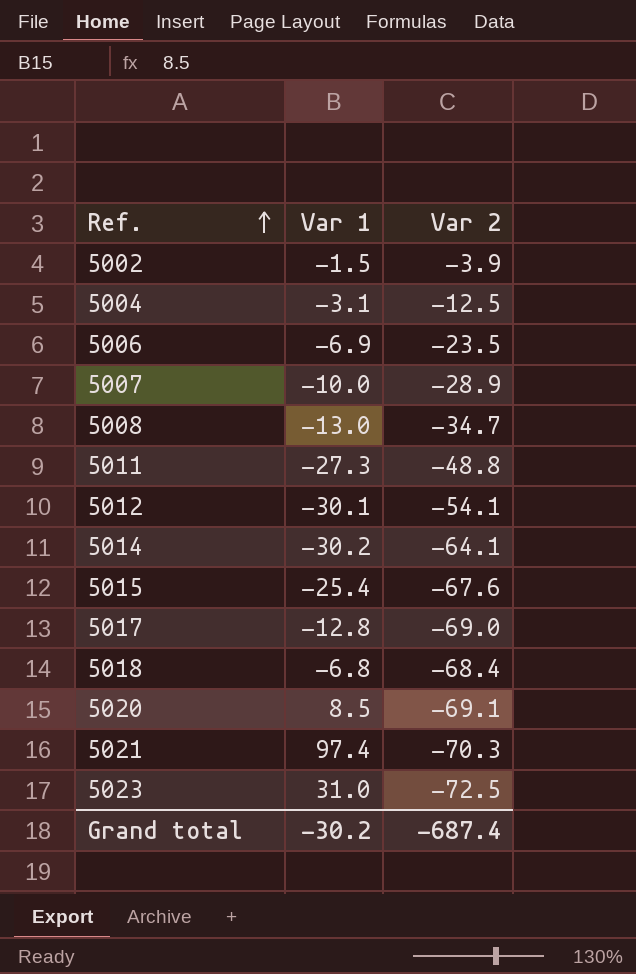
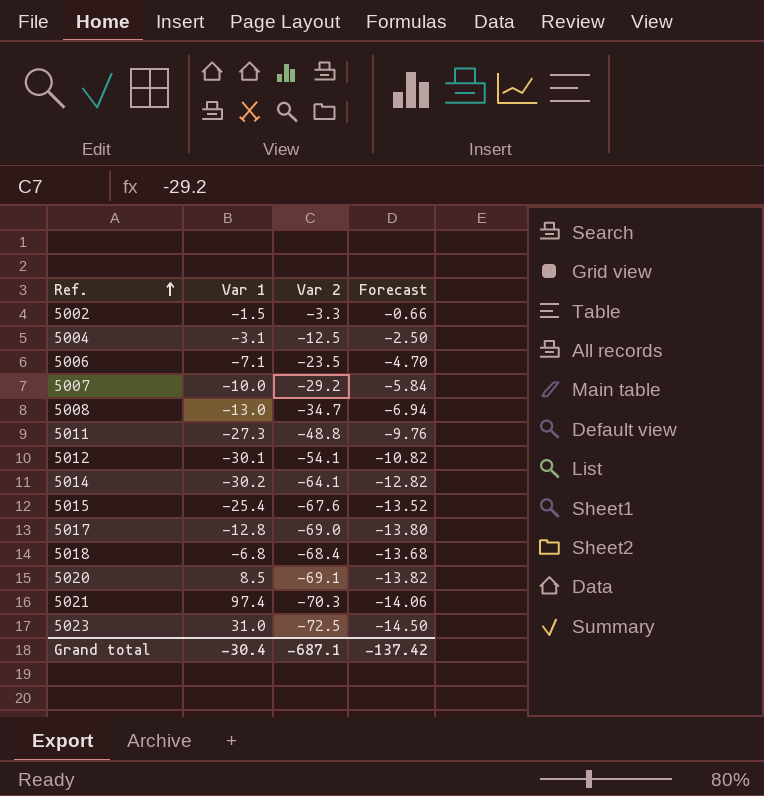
column Forecast | formula: none -> [Var 2] * 0.2
5002 | Var 2: -3.9 -> -3.3
5006 | Var 1: -6.9 -> -7.1
5007 | Var 2: -28.9 -> -29.2
Grand total | Var 1: -30.2 -> -30.4
Grand total | Var 2: -687.4 -> -687.1

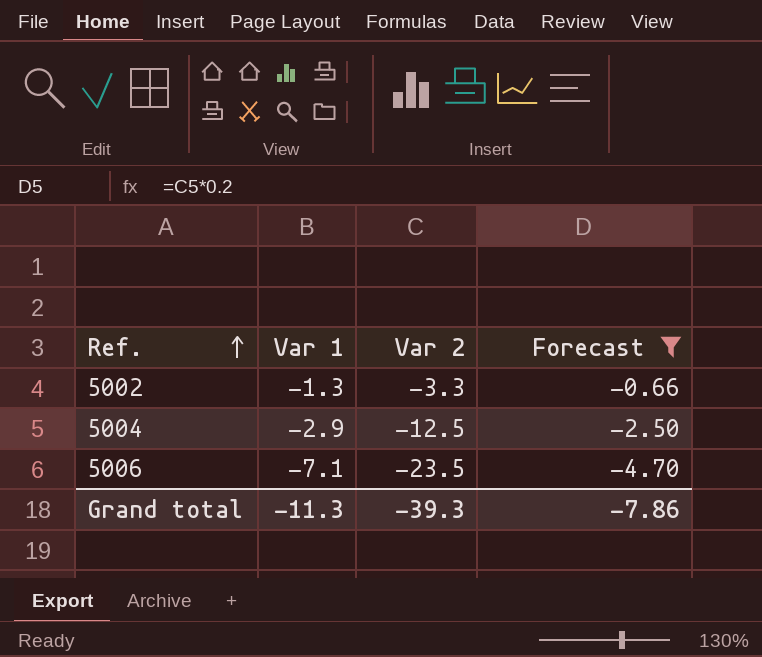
filter: none -> Forecast >= -4.70
5002 | Var 1: -1.5 -> -1.3
5004 | Var 1: -3.1 -> -2.9
Grand total | Var 1: -30.4 -> -11.3
Grand total | Var 2: -687.1 -> -39.3
Grand total | Forecast: -137.42 -> -7.86

